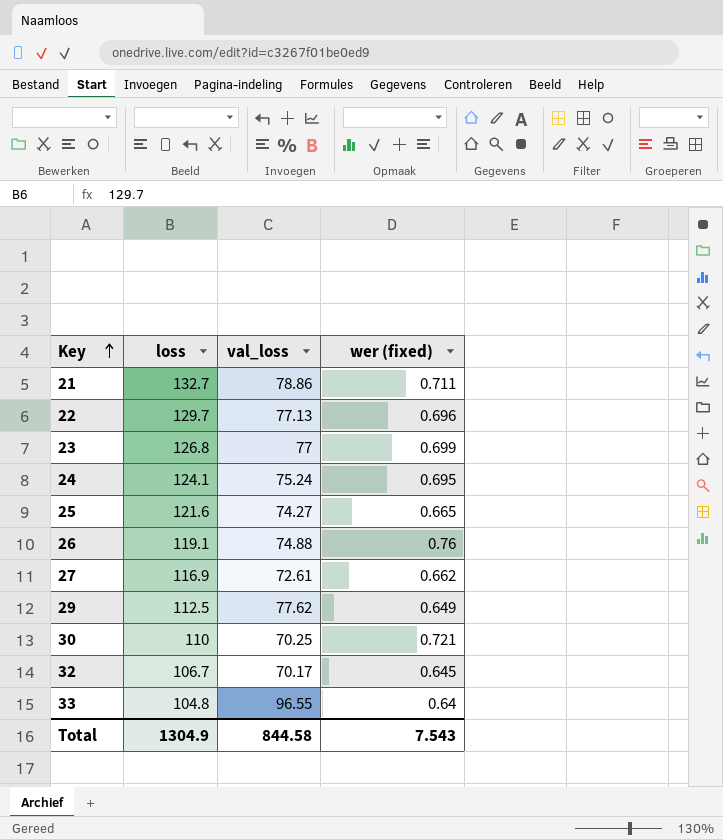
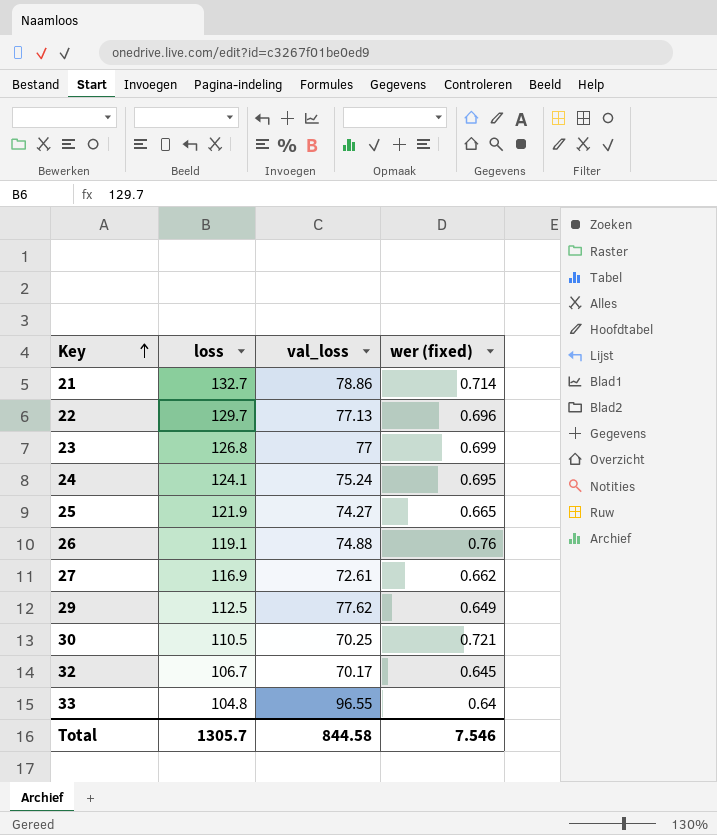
21 | wer (fixed): 0.711 -> 0.714
25 | loss: 121.6 -> 121.9
30 | loss: 110 -> 110.5
Total | loss: 1304.9 -> 1305.7
Total | wer (fixed): 7.543 -> 7.546

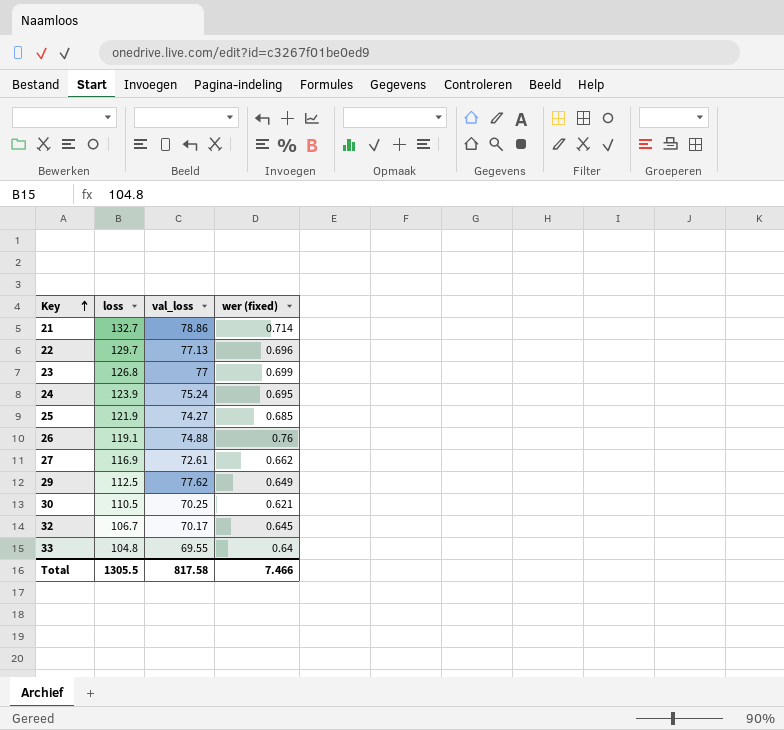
24 | loss: 124.1 -> 123.9
25 | wer (fixed): 0.665 -> 0.685
30 | wer (fixed): 0.721 -> 0.621
33 | val_loss: 96.55 -> 69.55
Total | loss: 1305.7 -> 1305.5
Total | val_loss: 844.58 -> 817.58
Total | wer (fixed): 7.546 -> 7.466

